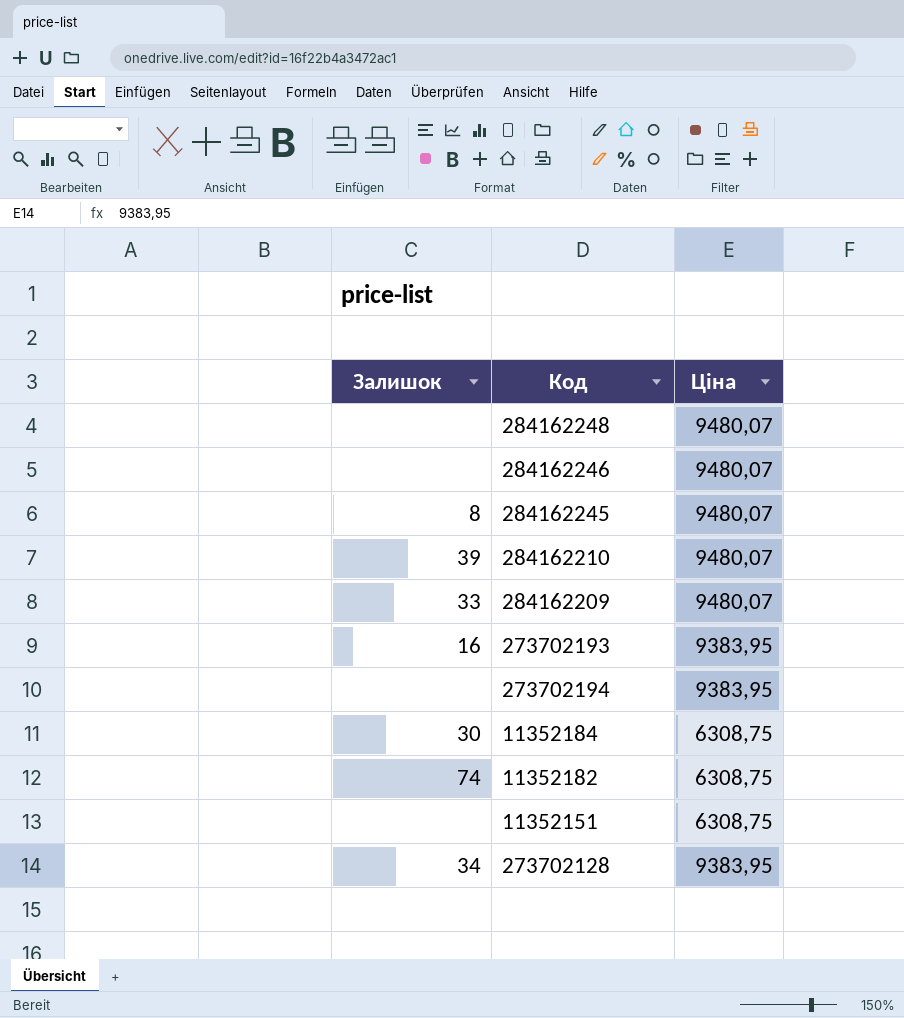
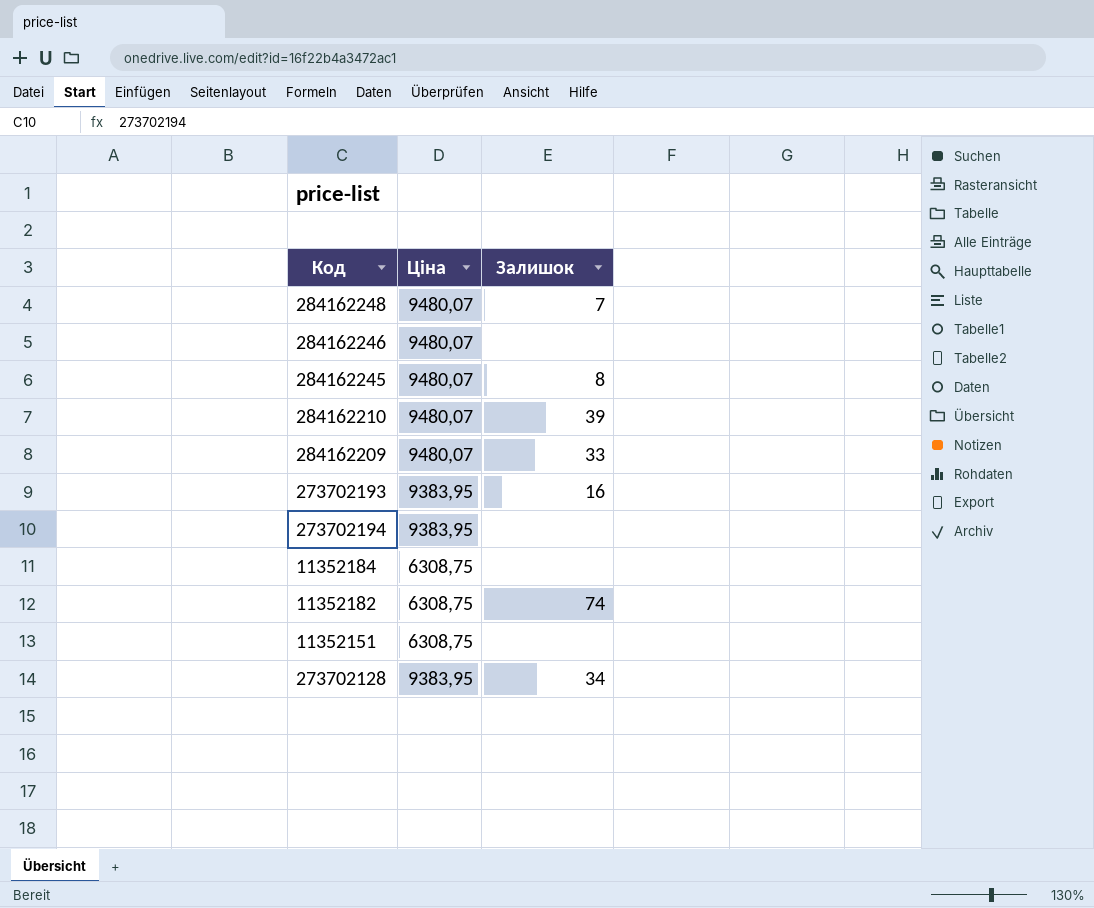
column Залишок | position: 1 -> 3
284162248 | Залишок: none -> 7
11352184 | Залишок: 30 -> none

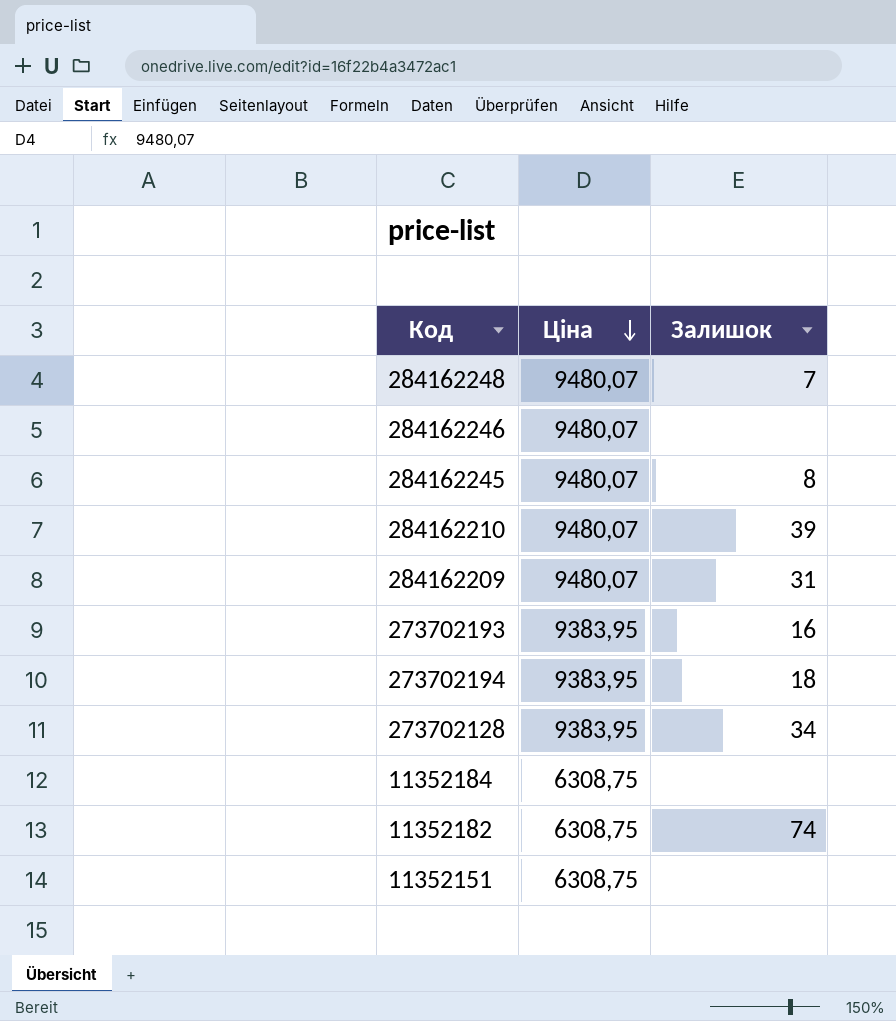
row order: none -> Ціна descending
284162209 | Залишок: 33 -> 31
273702194 | Залишок: none -> 18

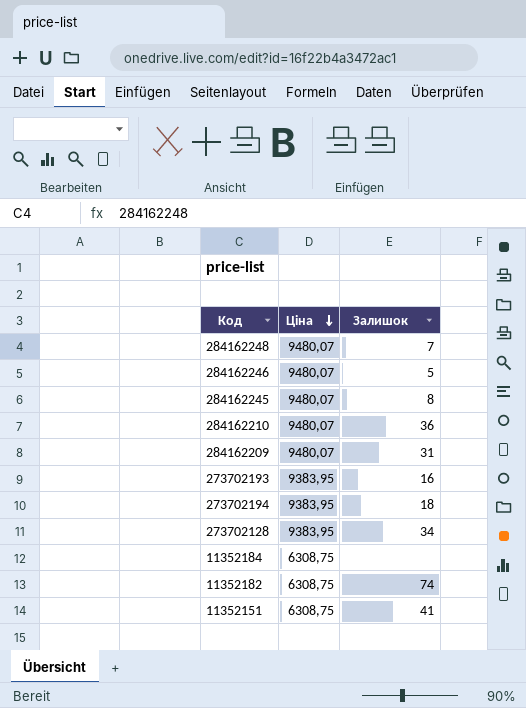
284162246 | Залишок: none -> 5
284162210 | Залишок: 39 -> 36
11352151 | Залишок: none -> 41

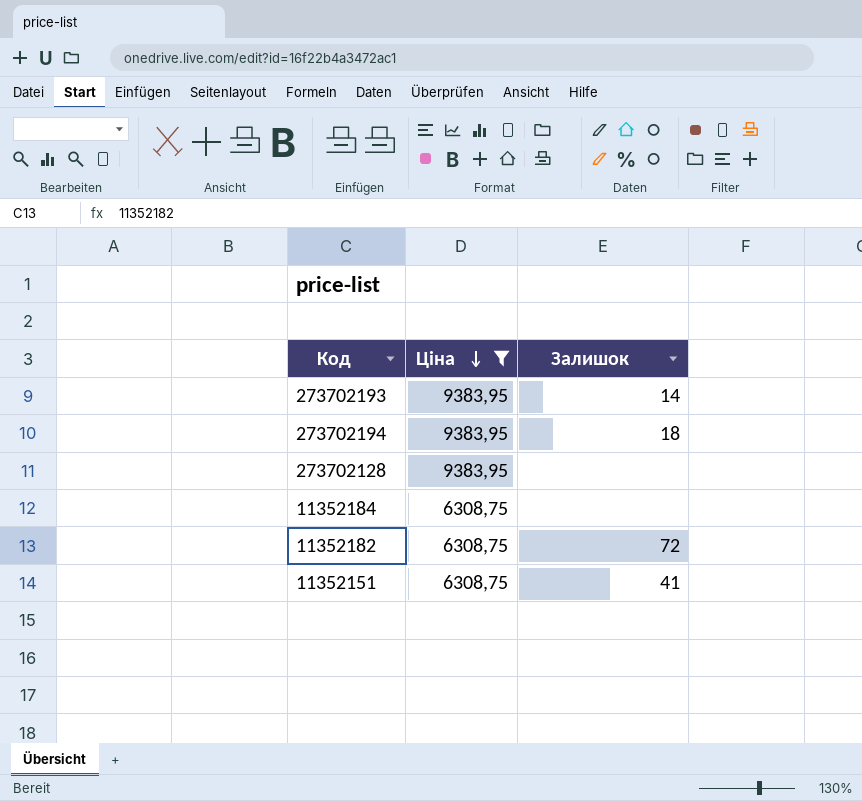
filter: none -> Ціна != 9480,07
273702193 | Залишок: 16 -> 14
273702128 | Залишок: 34 -> none
11352182 | Залишок: 74 -> 72

